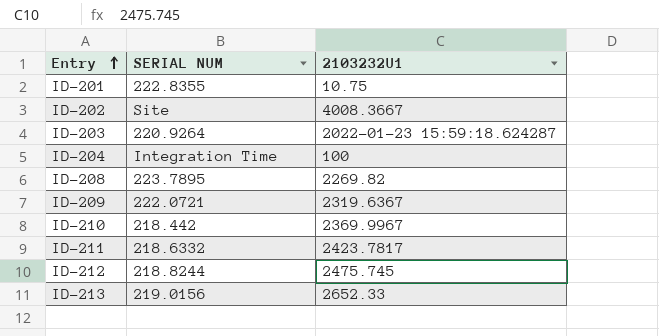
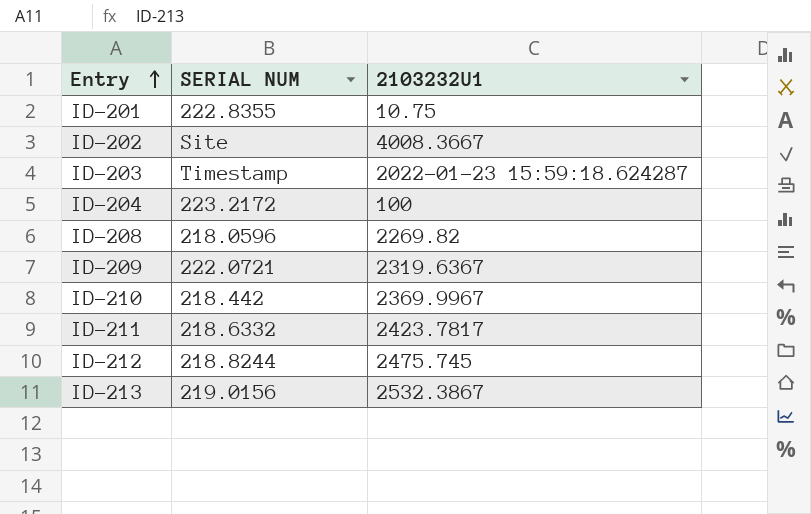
ID-203 | SERIAL NUM: 220.9264 -> Timestamp
ID-204 | SERIAL NUM: Integration Time -> 223.2172
ID-208 | SERIAL NUM: 223.7895 -> 218.0596
ID-213 | 2103232U1: 2652.33 -> 2532.3867

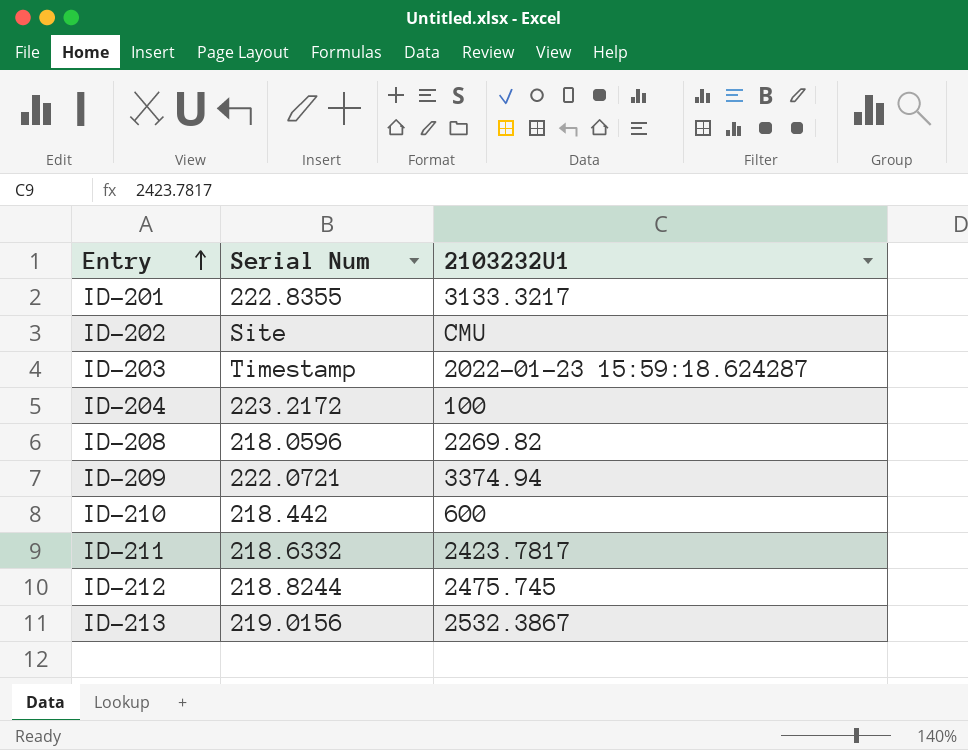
column name: SERIAL NUM -> Serial Num
ID-201 | 2103232U1: 10.75 -> 3133.3217
ID-202 | 2103232U1: 4008.3667 -> CMU
ID-209 | 2103232U1: 2319.6367 -> 3374.94
ID-210 | 2103232U1: 2369.9967 -> 600

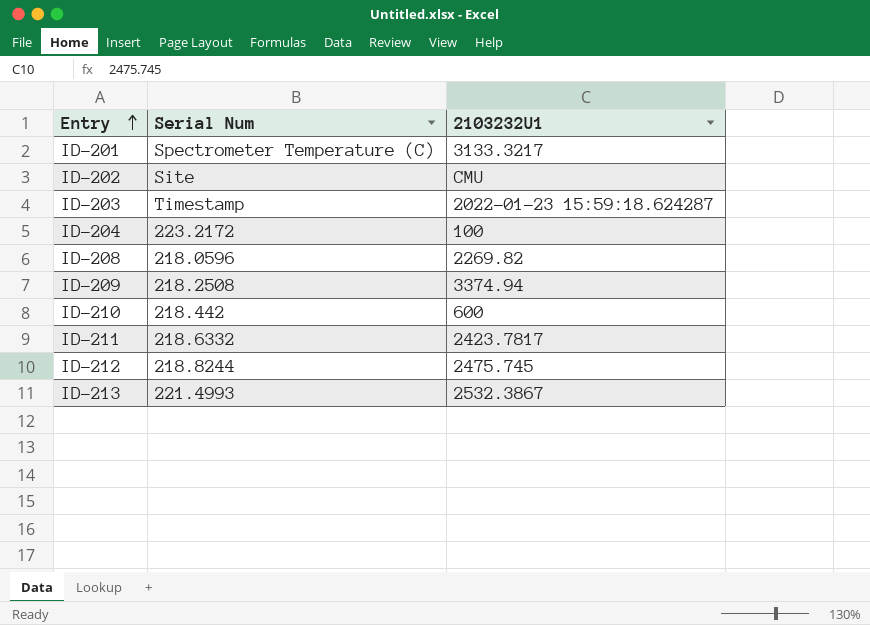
ID-201 | Serial Num: 222.8355 -> Spectrometer Temperature (C)
ID-209 | Serial Num: 222.0721 -> 218.2508
ID-213 | Serial Num: 219.0156 -> 221.4993

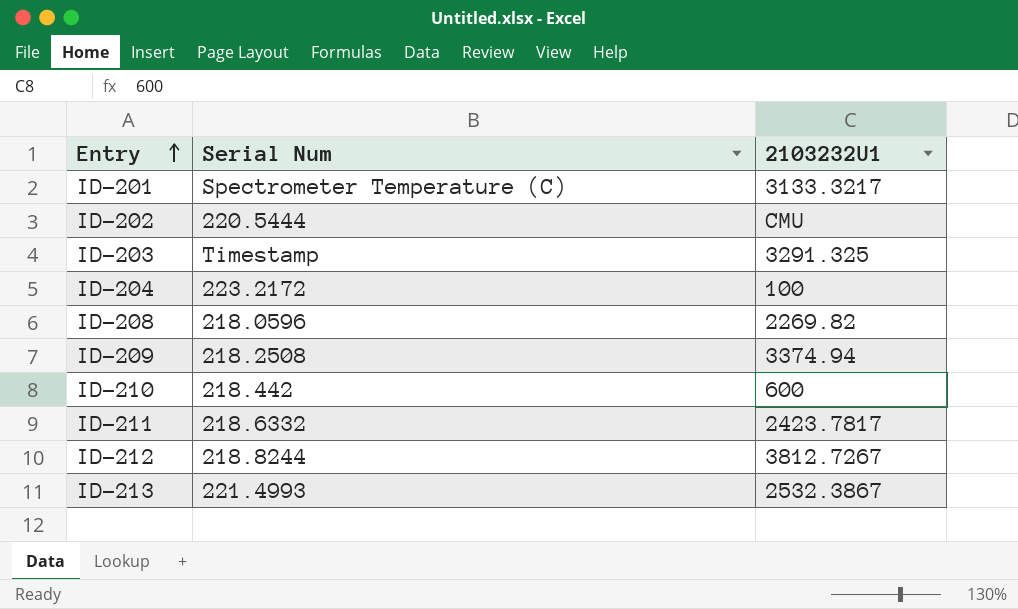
ID-202 | Serial Num: Site -> 220.5444
ID-203 | 2103232U1: 2022-01-23 15:59:18.624287 -> 3291.325
ID-212 | 2103232U1: 2475.745 -> 3812.7267

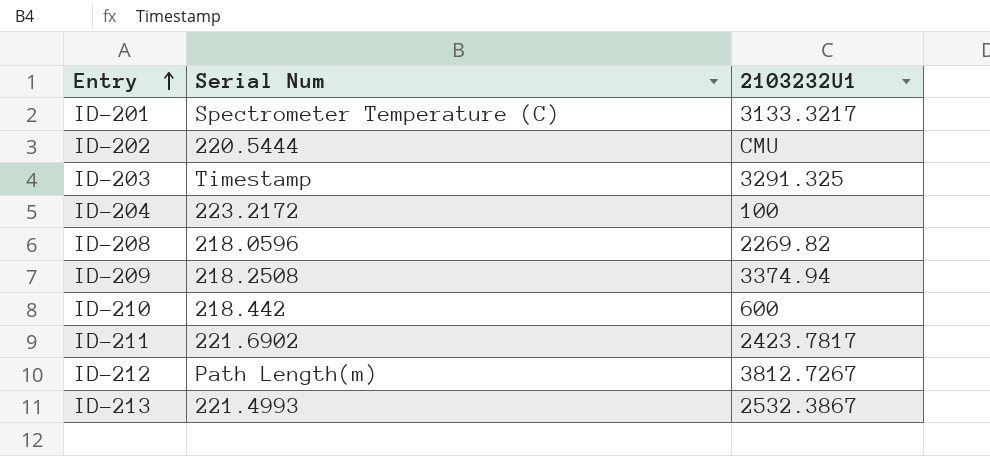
ID-211 | Serial Num: 218.6332 -> 221.6902
ID-212 | Serial Num: 218.8244 -> Path Length(m)

